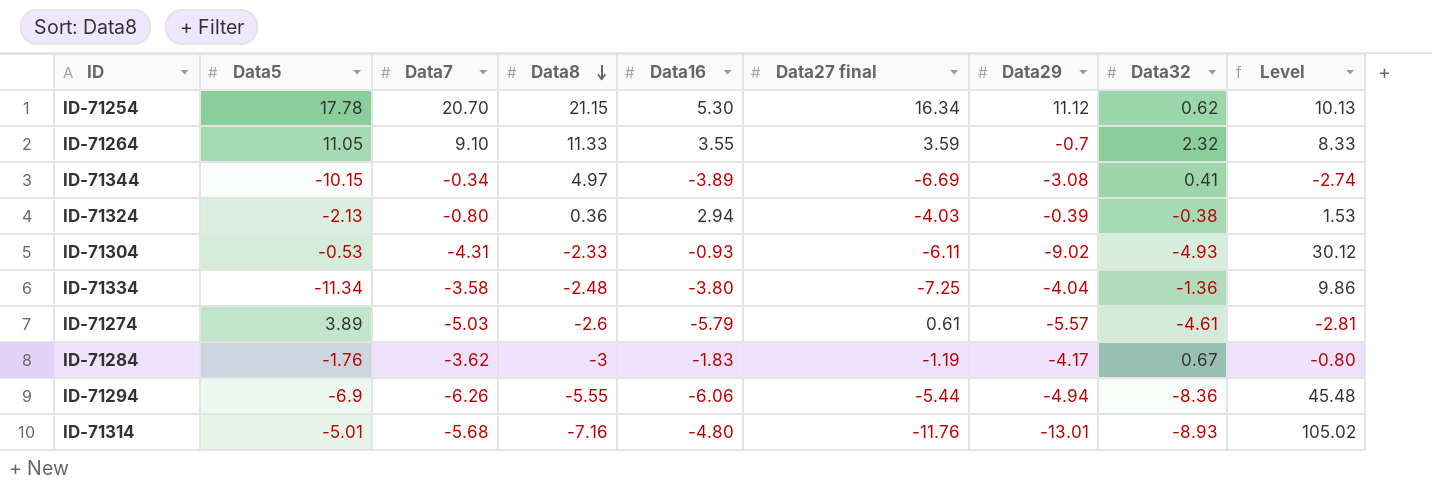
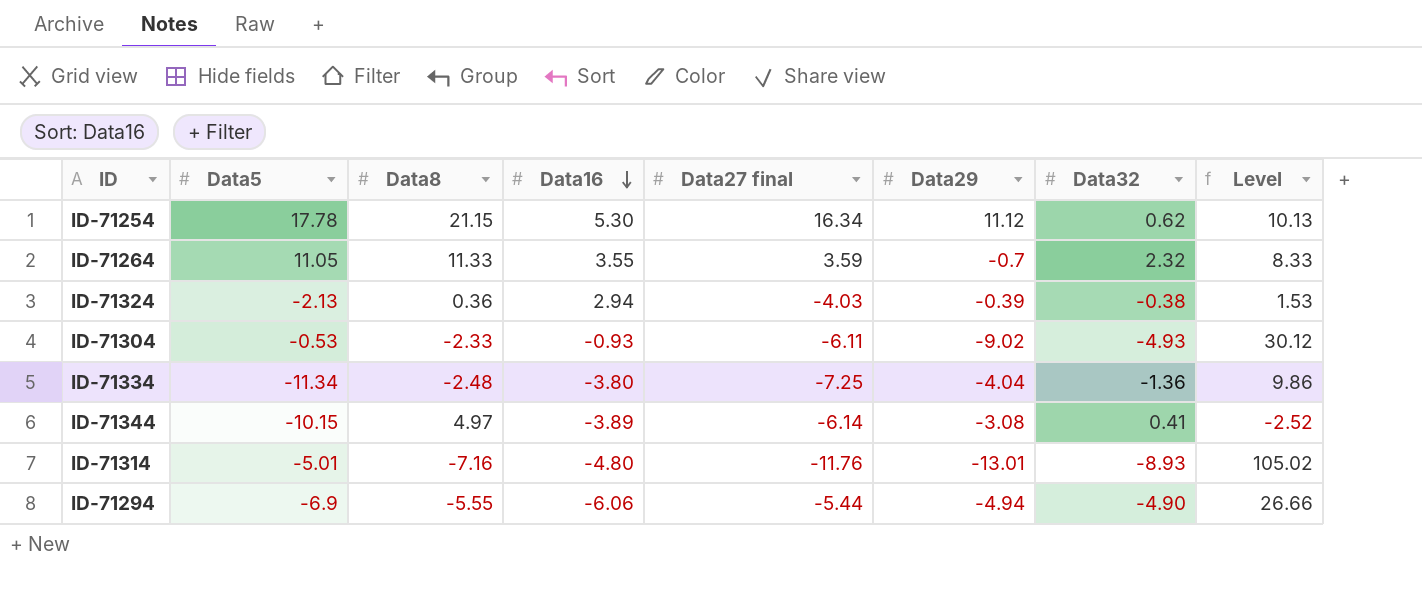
row order: Data8 descending -> Data16 descending
column Data7 | position: 3 -> none
row ID-71274: 3.89 | -5.03 | -2.6 | -5.79 | 0.61 | -5.57 | -4.61 | -2.81 -> none
row ID-71284: -1.76 | -3.62 | -3 | -1.83 | -1.19 | -4.17 | 0.67 | -0.80 -> none
ID-71344 | Data27 final: -6.69 -> -6.14
ID-71344 | Level: -2.74 -> -2.52
ID-71294 | Data32: -8.36 -> -4.90
ID-71294 | Level: 45.48 -> 26.66

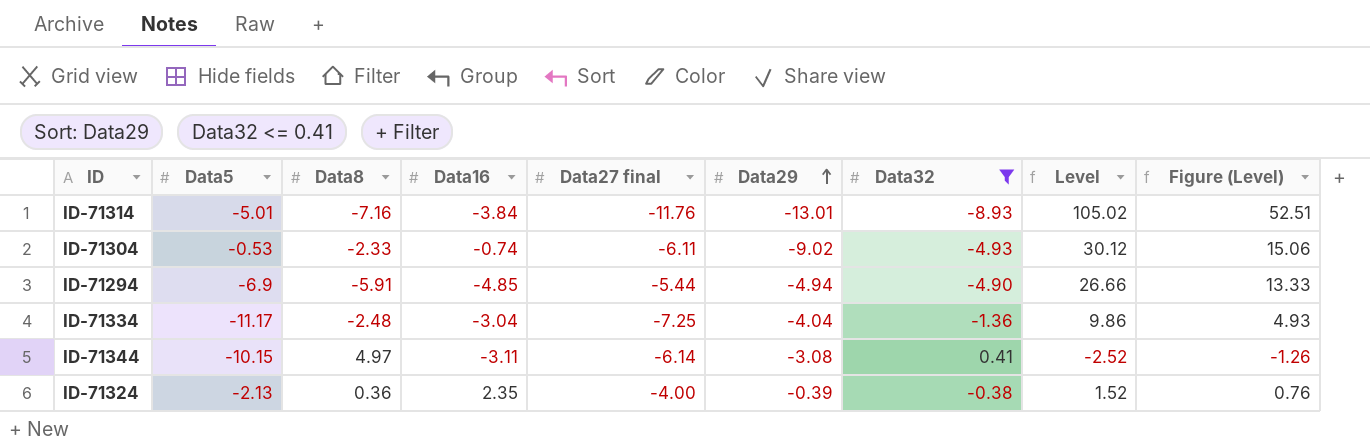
filter: none -> Data32 <= 0.41
row order: Data16 descending -> Data29 ascending
column Figure (Level) | formula: none -> [Level] * 0.5
ID-71314 | Data16: -4.80 -> -3.84
ID-71304 | Data16: -0.93 -> -0.74
ID-71294 | Data8: -5.55 -> -5.91
ID-71294 | Data16: -6.06 -> -4.85
ID-71334 | Data5: -11.34 -> -11.17
ID-71334 | Data16: -3.80 -> -3.04
ID-71344 | Data16: -3.89 -> -3.11
ID-71324 | Data16: 2.94 -> 2.35
ID-71324 | Data27 final: -4.03 -> -4.00
ID-71324 | Level: 1.53 -> 1.52

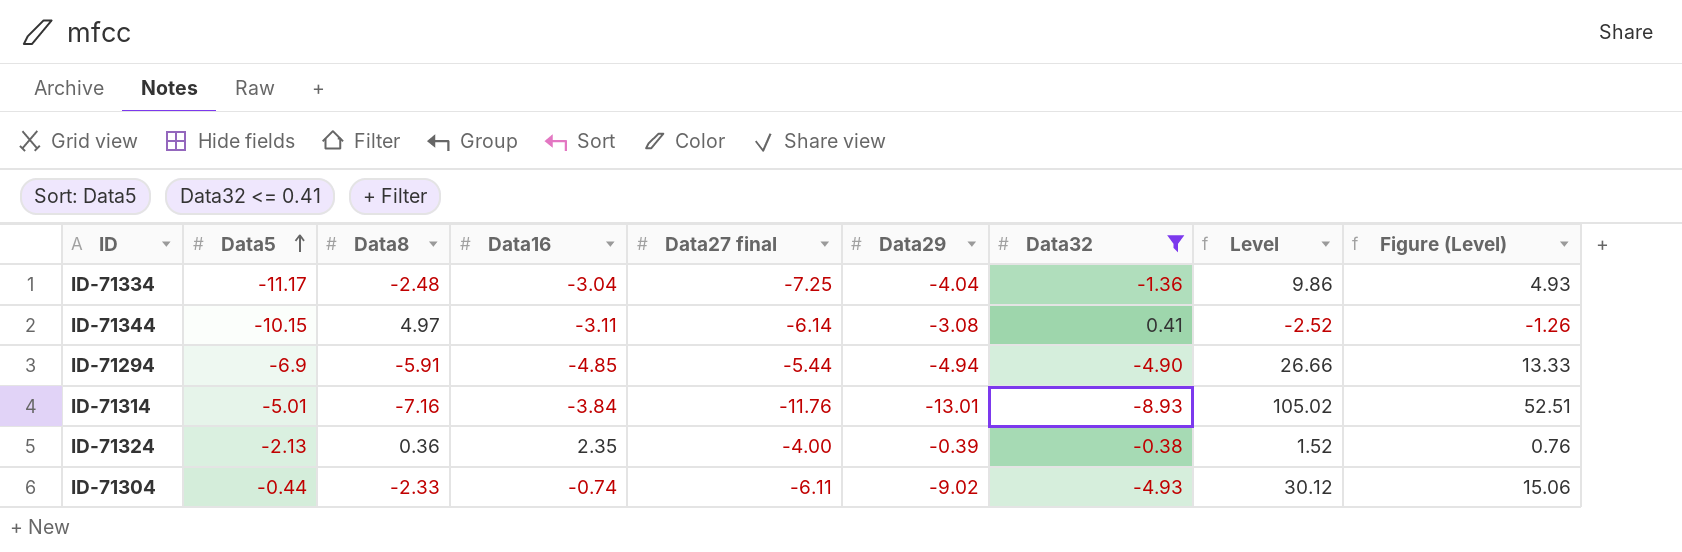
row order: Data29 ascending -> Data5 ascending
ID-71304 | Data5: -0.53 -> -0.44

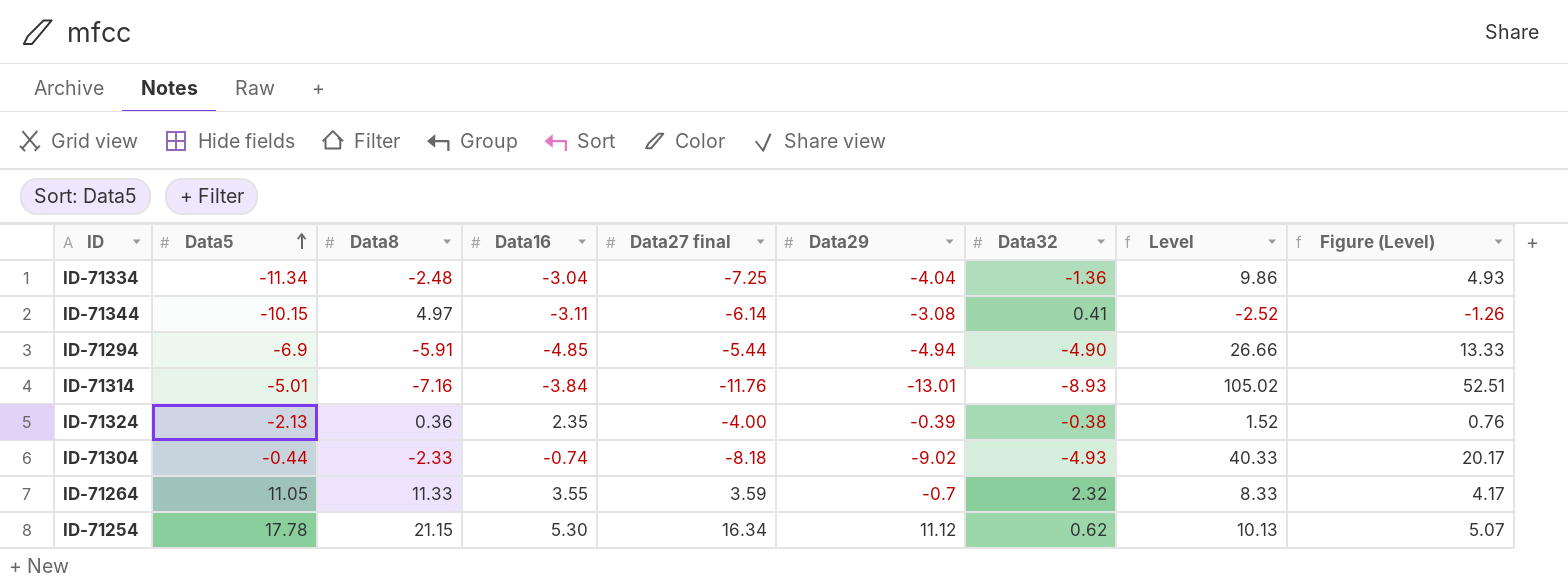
filter: Data32 <= 0.41 -> none
ID-71334 | Data5: -11.17 -> -11.34
ID-71304 | Data27 final: -6.11 -> -8.18
ID-71304 | Level: 30.12 -> 40.33
ID-71304 | Figure (Level): 15.06 -> 20.17

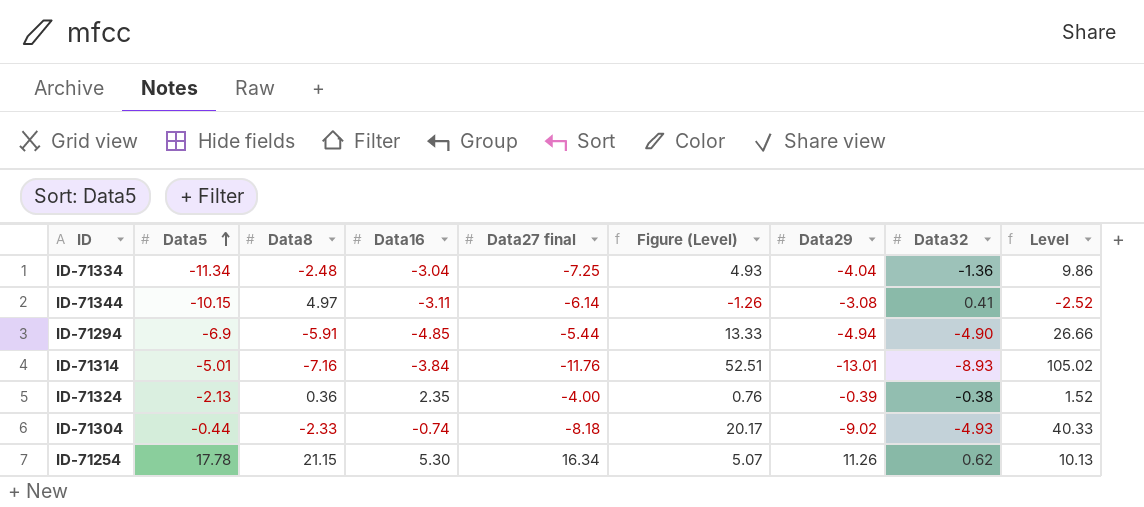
column Figure (Level) | position: 9 -> 6
row ID-71264: 11.05 | 11.33 | 3.55 | 3.59 | -0.7 | 2.32 | 8.33 | 4.17 -> none
ID-71254 | Data29: 11.12 -> 11.26

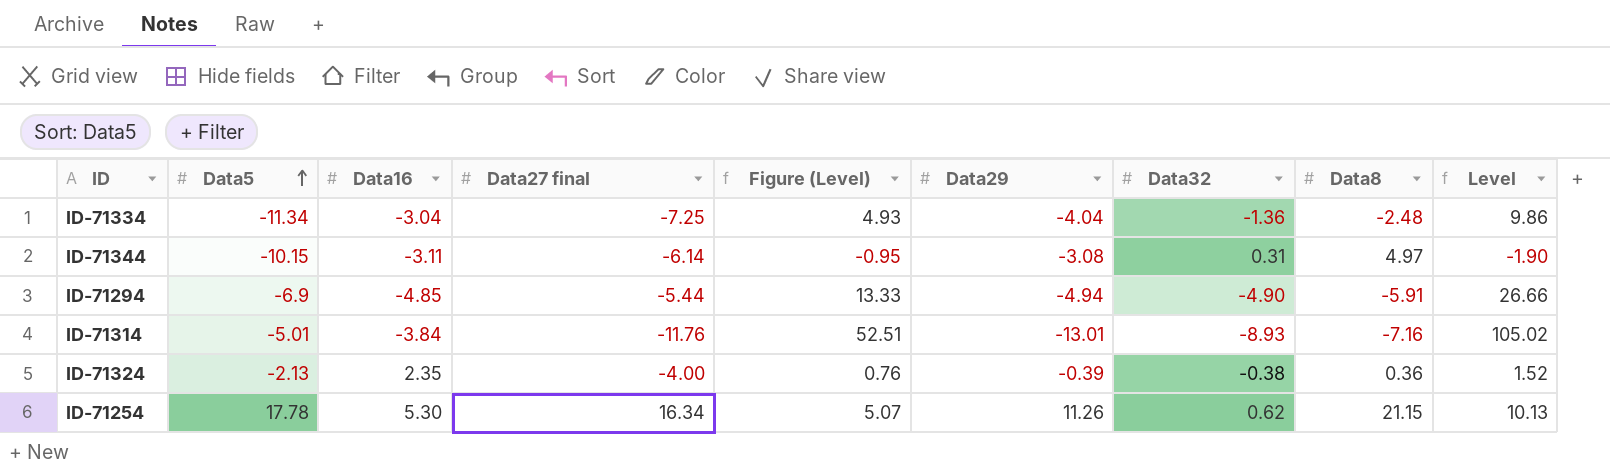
column Data8 | position: 3 -> 8
row ID-71304: -0.44 | -2.33 | -0.74 | -8.18 | 20.17 | -9.02 | -4.93 | 40.33 -> none
ID-71344 | Figure (Level): -1.26 -> -0.95
ID-71344 | Data32: 0.41 -> 0.31
ID-71344 | Level: -2.52 -> -1.90

